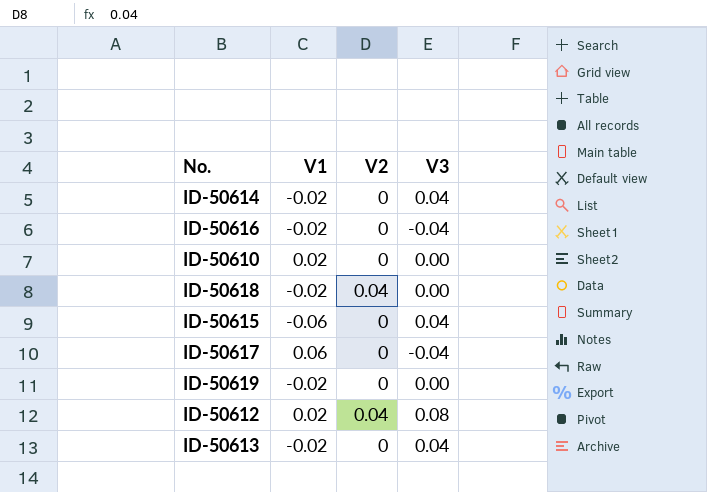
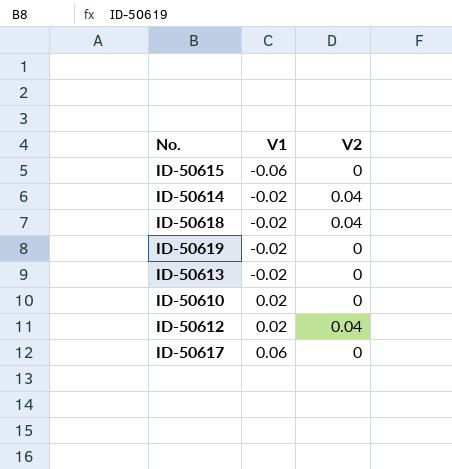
row order: none -> V1 ascending
column V3 | position: 4 -> none
row ID-50616: -0.02 | 0 | -0.04 -> none
ID-50614 | V2: 0 -> 0.04

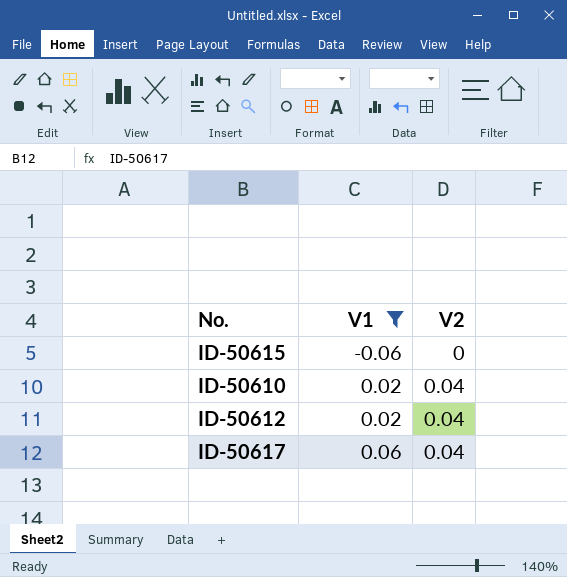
filter: none -> V1 != -0.02
ID-50610 | V2: 0 -> 0.04
ID-50617 | V2: 0 -> 0.04

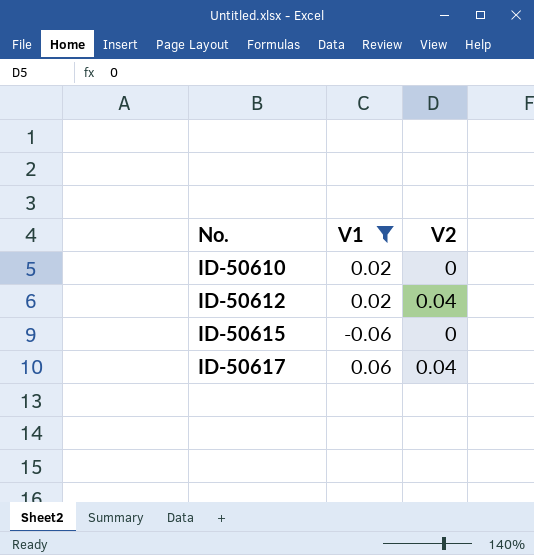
row order: V1 ascending -> No. ascending
ID-50610 | V2: 0.04 -> 0

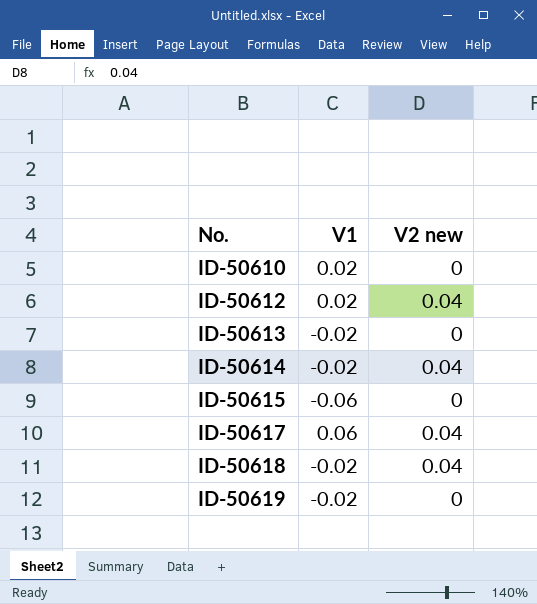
filter: V1 != -0.02 -> none
column name: V2 -> V2 new

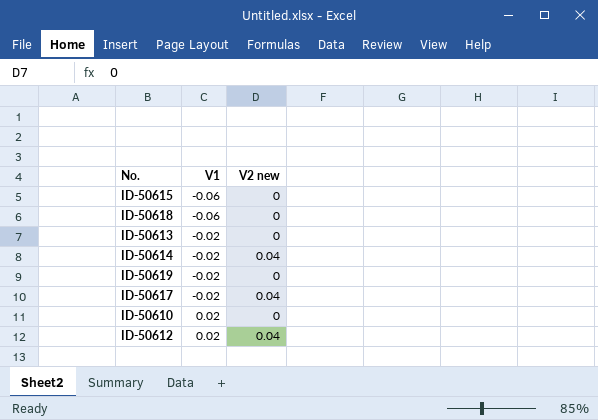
row order: No. ascending -> V1 ascending
ID-50618 | V1: -0.02 -> -0.06
ID-50618 | V2 new: 0.04 -> 0
ID-50617 | V1: 0.06 -> -0.02

